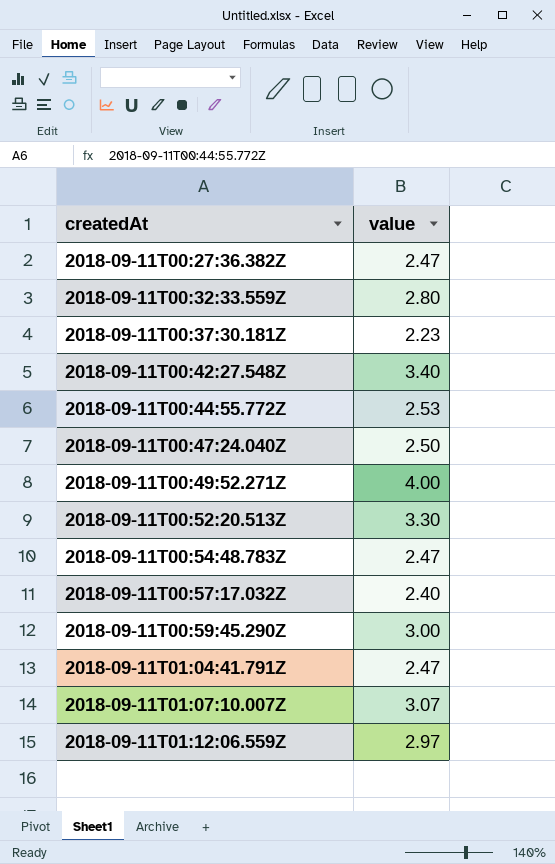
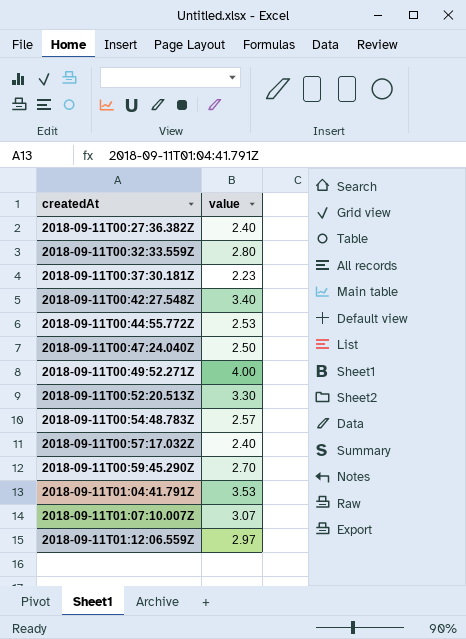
2018-09-11T00:27:36.382Z | value: 2.47 -> 2.40
2018-09-11T00:54:48.783Z | value: 2.47 -> 2.57
2018-09-11T00:59:45.290Z | value: 3.00 -> 2.70
2018-09-11T01:04:41.791Z | value: 2.47 -> 3.53

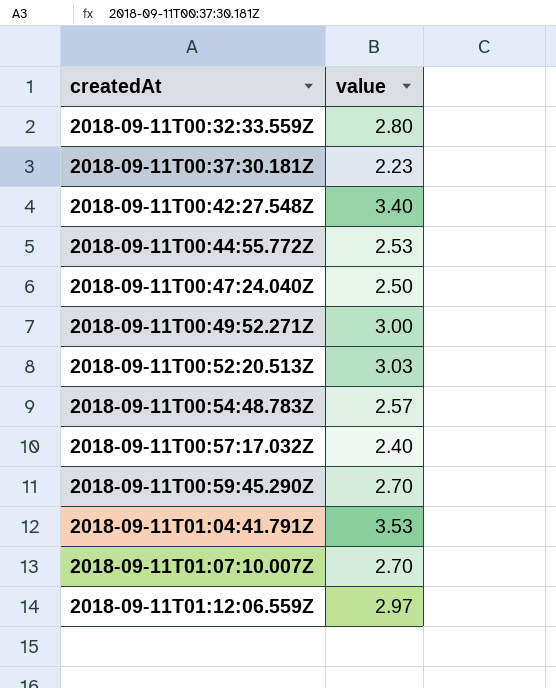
row 2018-09-11T00:27:36.382Z: 2.40 -> none
2018-09-11T00:49:52.271Z | value: 4.00 -> 3.00
2018-09-11T00:52:20.513Z | value: 3.30 -> 3.03
2018-09-11T01:07:10.007Z | value: 3.07 -> 2.70

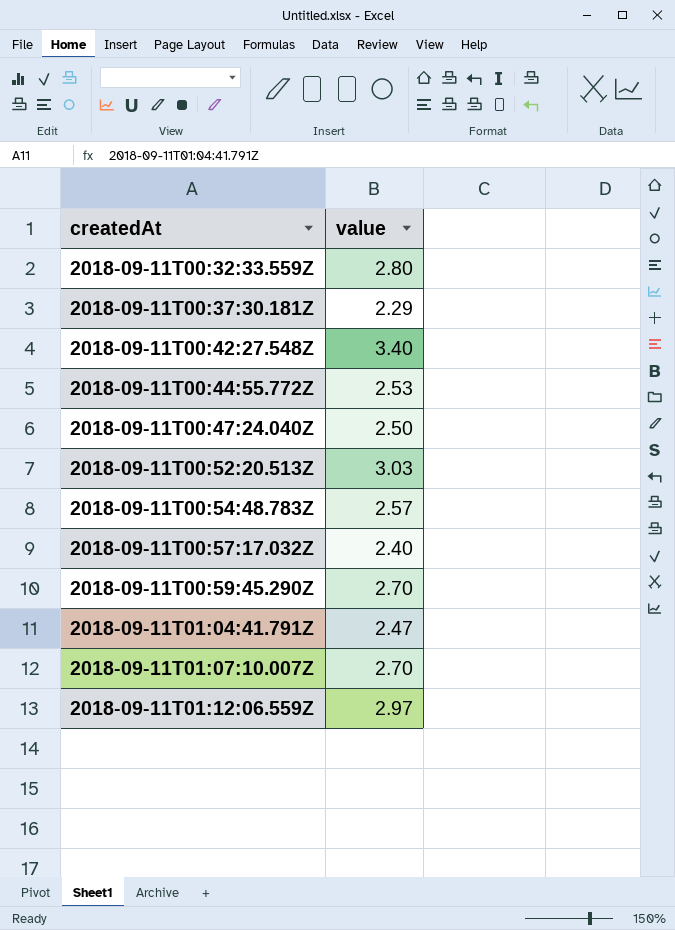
row 2018-09-11T00:49:52.271Z: 3.00 -> none
2018-09-11T00:37:30.181Z | value: 2.23 -> 2.29
2018-09-11T01:04:41.791Z | value: 3.53 -> 2.47

